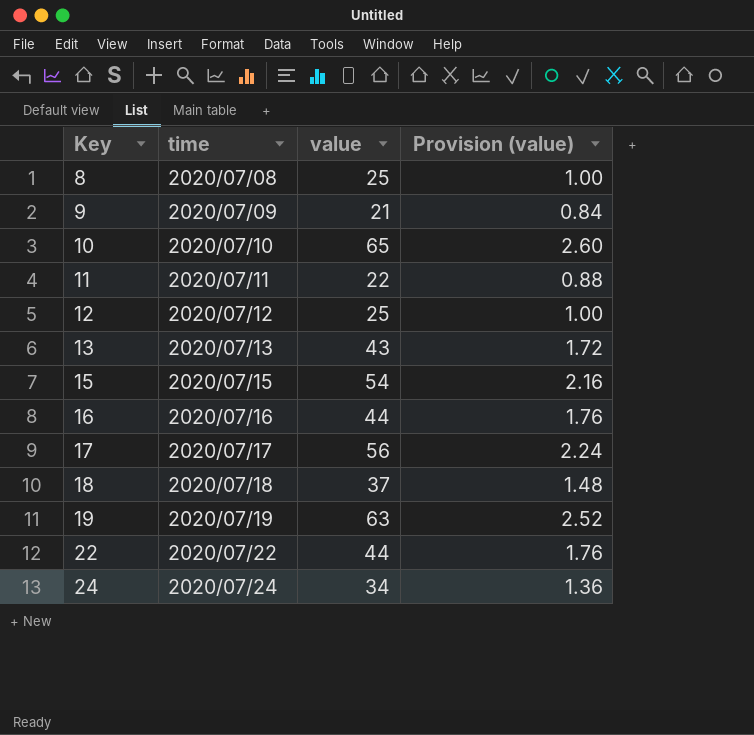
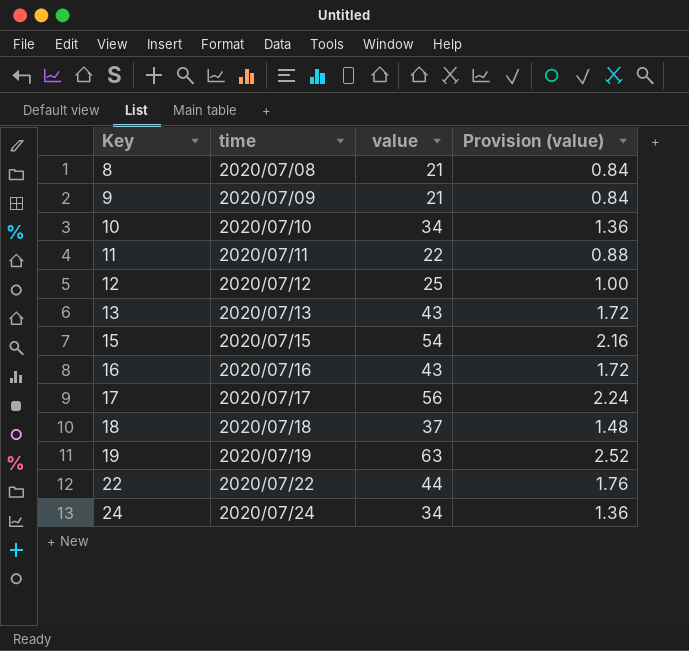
8 | value: 25 -> 21
8 | Provision (value): 1.00 -> 0.84
10 | value: 65 -> 34
10 | Provision (value): 2.60 -> 1.36
16 | value: 44 -> 43
16 | Provision (value): 1.76 -> 1.72

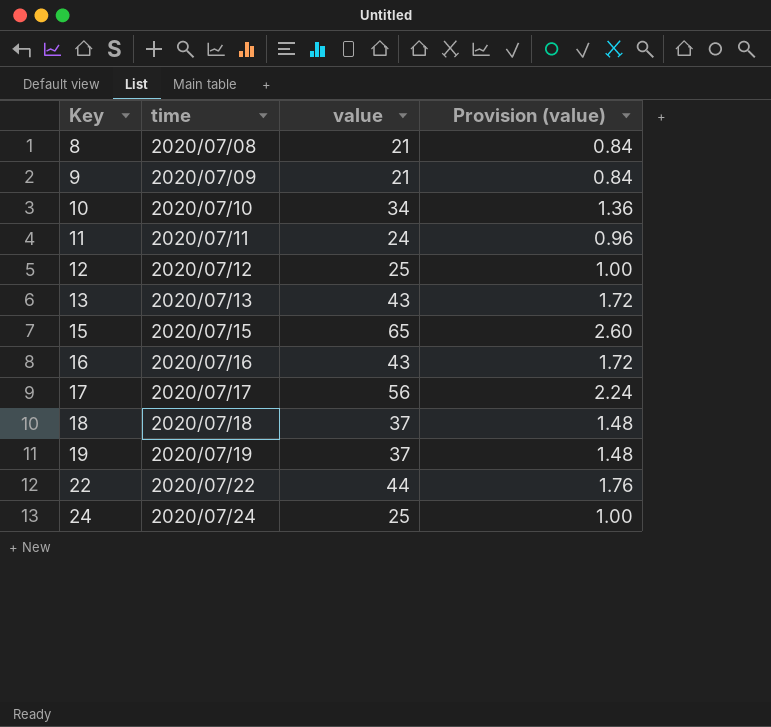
11 | value: 22 -> 24
11 | Provision (value): 0.88 -> 0.96
15 | value: 54 -> 65
15 | Provision (value): 2.16 -> 2.60
19 | value: 63 -> 37
19 | Provision (value): 2.52 -> 1.48
24 | value: 34 -> 25
24 | Provision (value): 1.36 -> 1.00

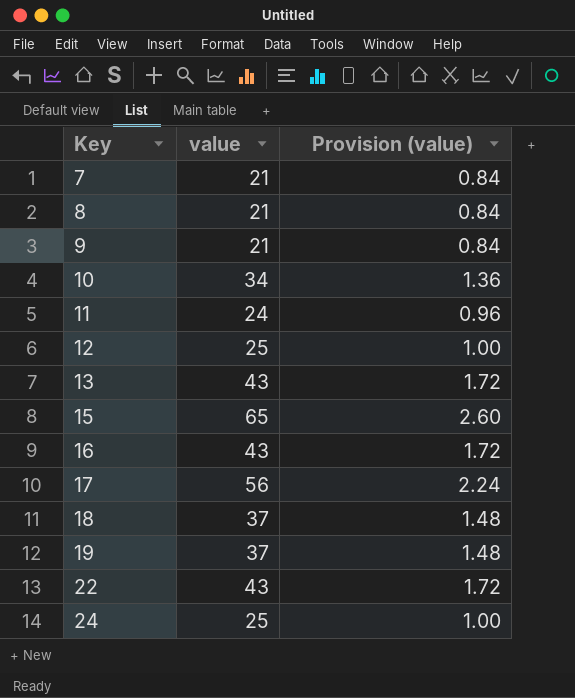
column time | position: 2 -> none
row 7: none -> 21 | 0.84
22 | value: 44 -> 43
22 | Provision (value): 1.76 -> 1.72

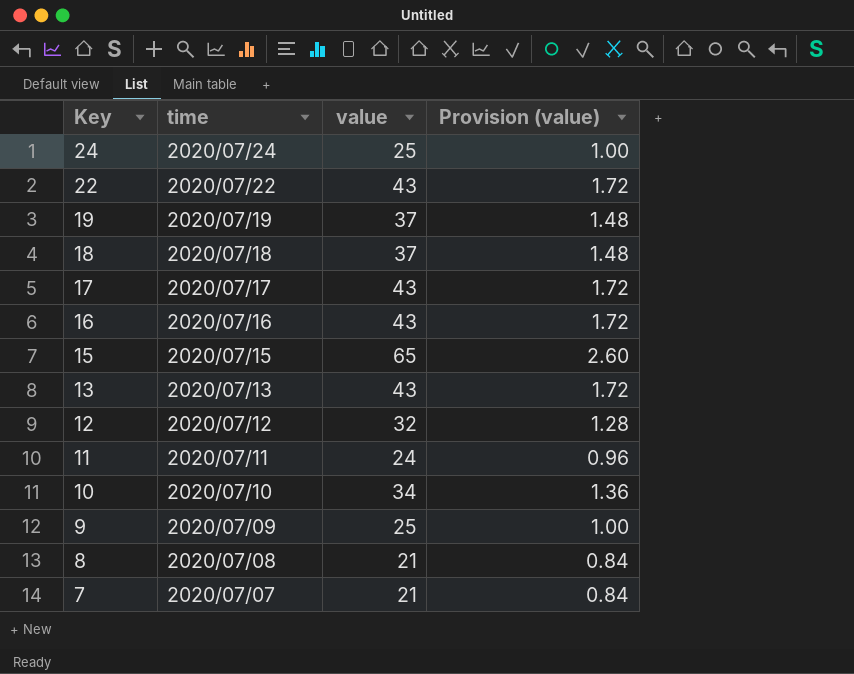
row order: Key ascending -> Key descending
column time | position: none -> 2
17 | value: 56 -> 43
17 | Provision (value): 2.24 -> 1.72
12 | value: 25 -> 32
12 | Provision (value): 1.00 -> 1.28
9 | value: 21 -> 25
9 | Provision (value): 0.84 -> 1.00

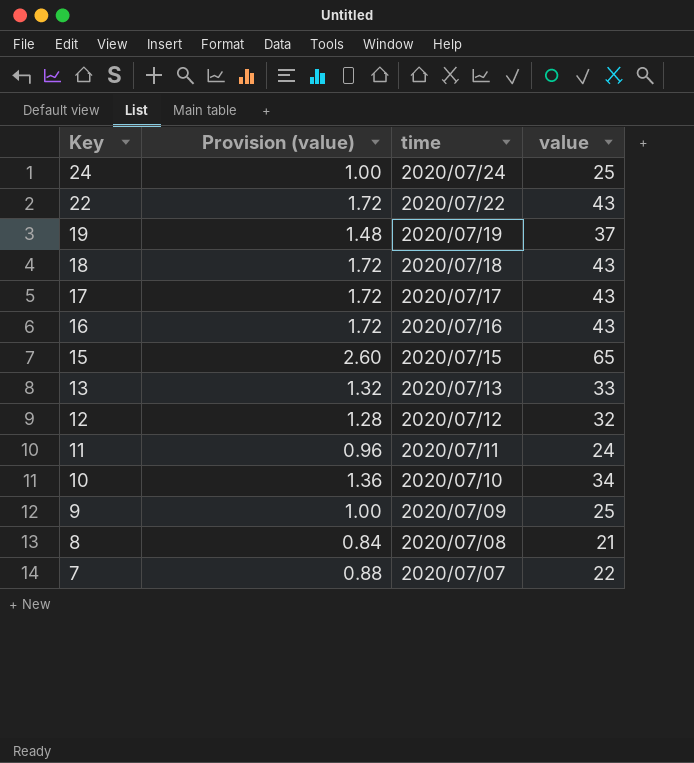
column Provision (value) | position: 4 -> 2
18 | Provision (value): 1.48 -> 1.72
18 | value: 37 -> 43
13 | Provision (value): 1.72 -> 1.32
13 | value: 43 -> 33
7 | Provision (value): 0.84 -> 0.88
7 | value: 21 -> 22

